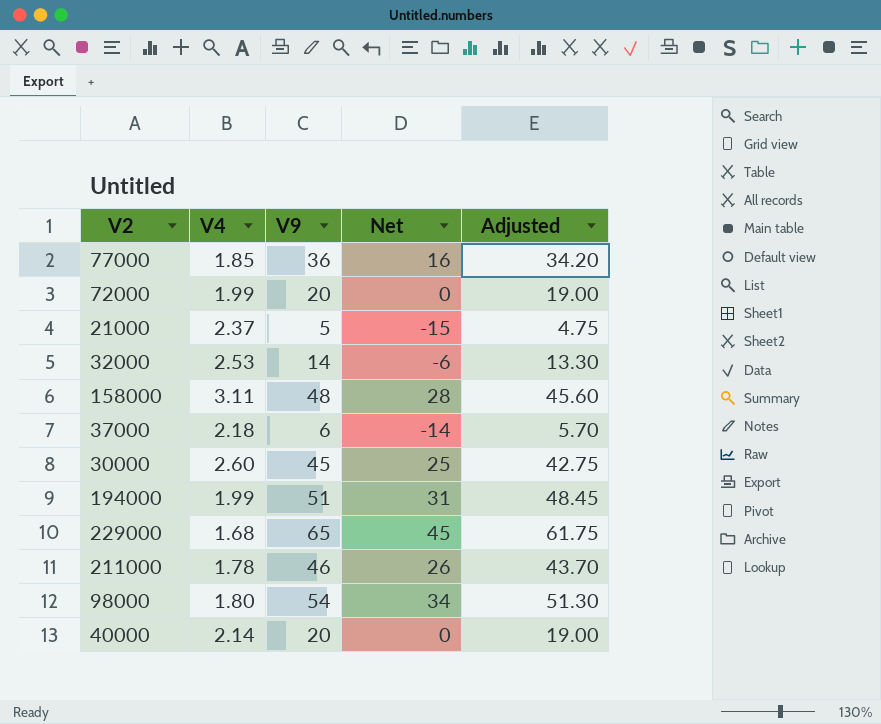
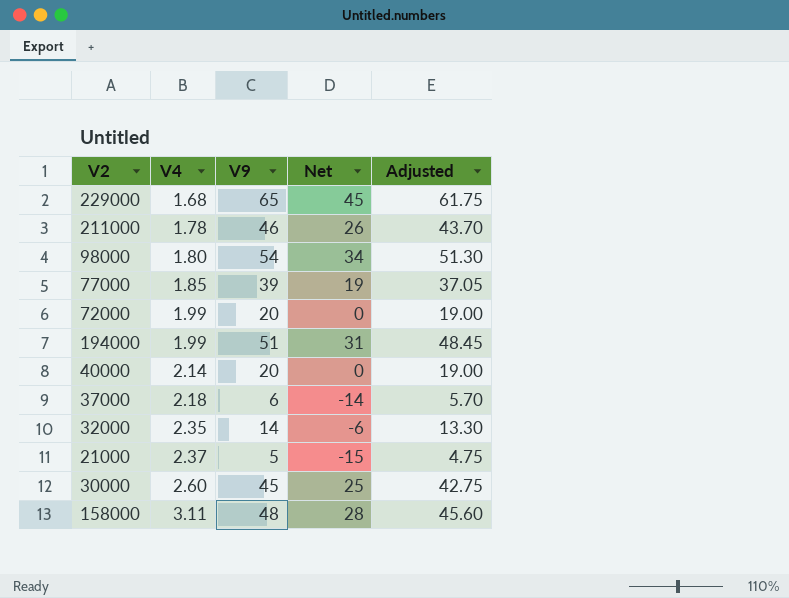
row order: none -> V4 ascending
77000 | V9: 36 -> 39
77000 | Net: 16 -> 19
77000 | Adjusted: 34.20 -> 37.05
32000 | V4: 2.53 -> 2.35

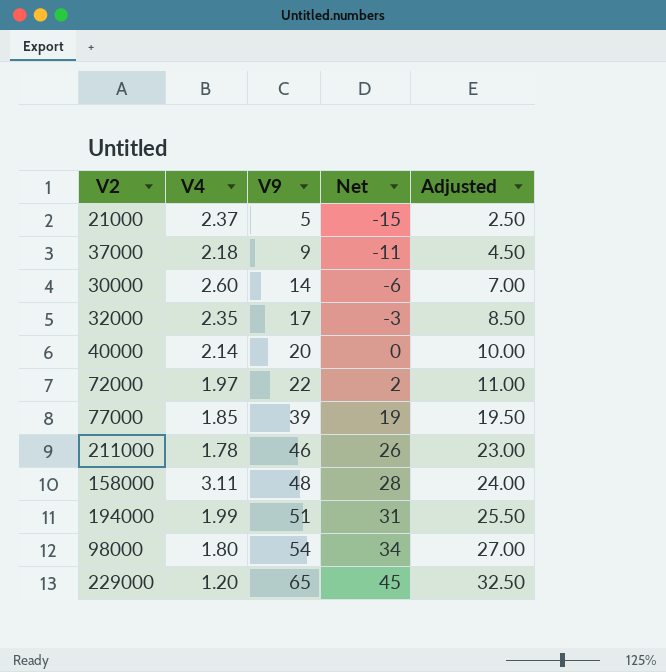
row order: V4 ascending -> V9 ascending
column Adjusted | formula: [V9] * 0.95 -> [V9] * 0.5
37000 | V9: 6 -> 9
37000 | Net: -14 -> -11
30000 | V9: 45 -> 14
30000 | Net: 25 -> -6
32000 | V9: 14 -> 17
32000 | Net: -6 -> -3
72000 | V4: 1.99 -> 1.97
72000 | V9: 20 -> 22
72000 | Net: 0 -> 2
229000 | V4: 1.68 -> 1.20

